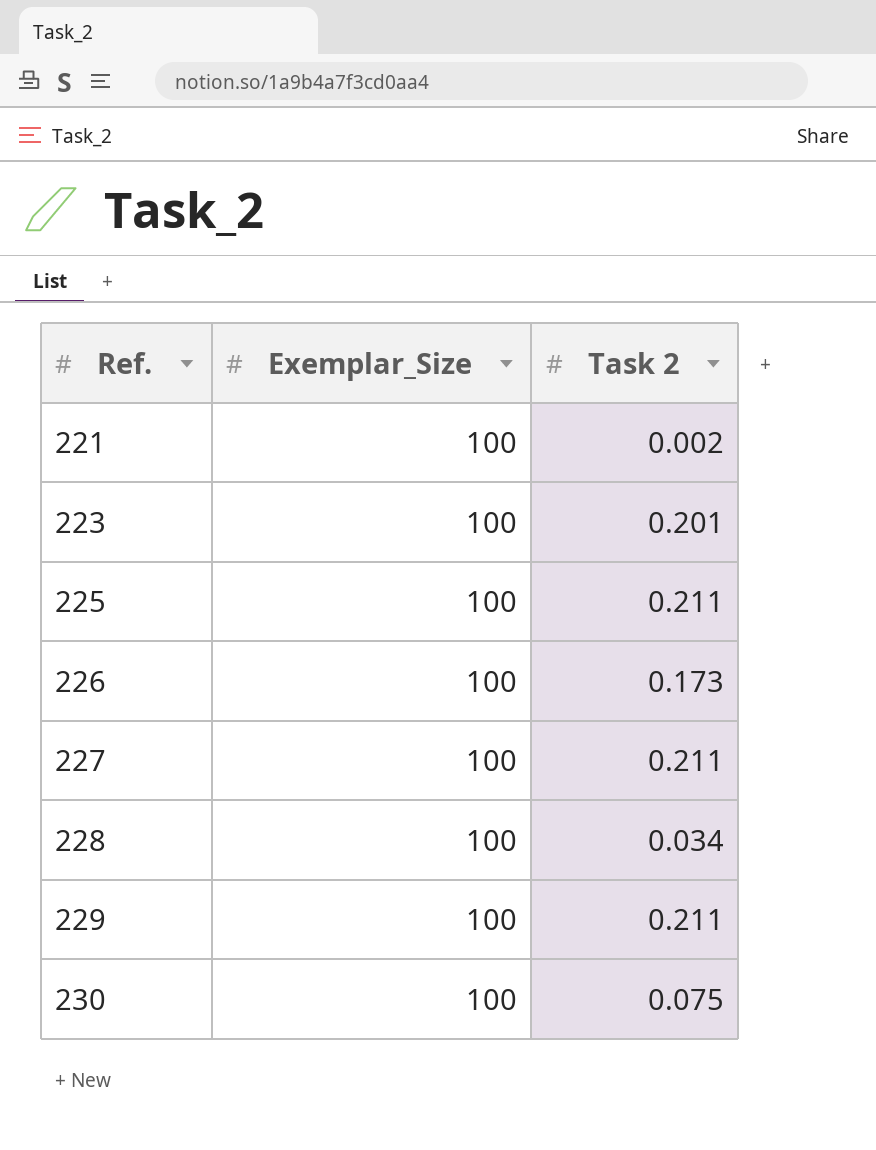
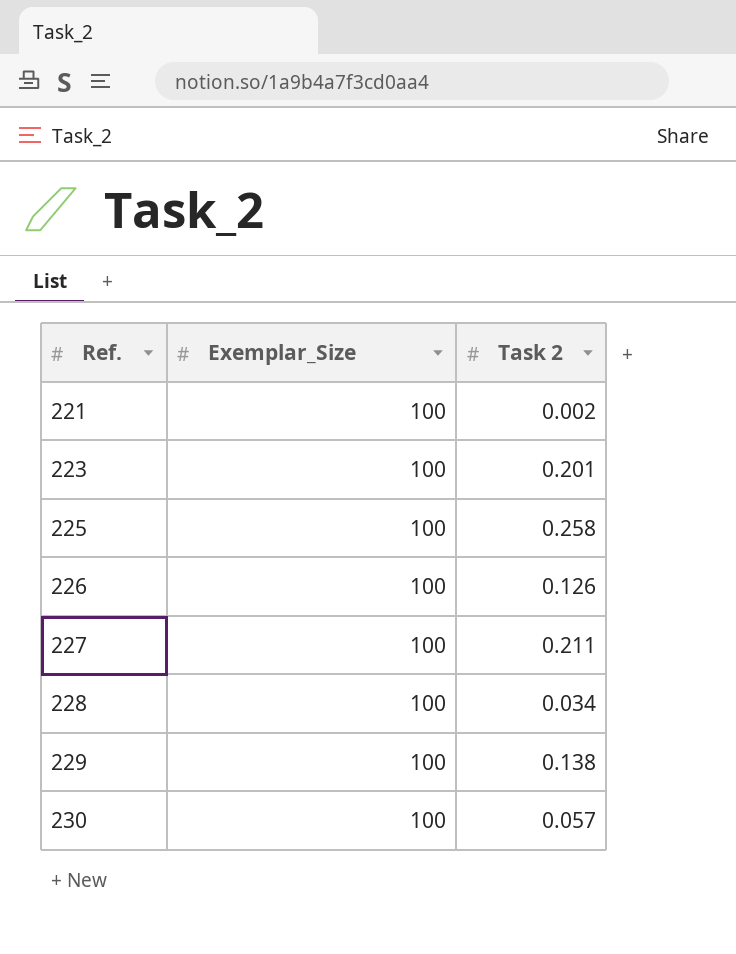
225 | Task 2: 0.211 -> 0.258
226 | Task 2: 0.173 -> 0.126
229 | Task 2: 0.211 -> 0.138
230 | Task 2: 0.075 -> 0.057

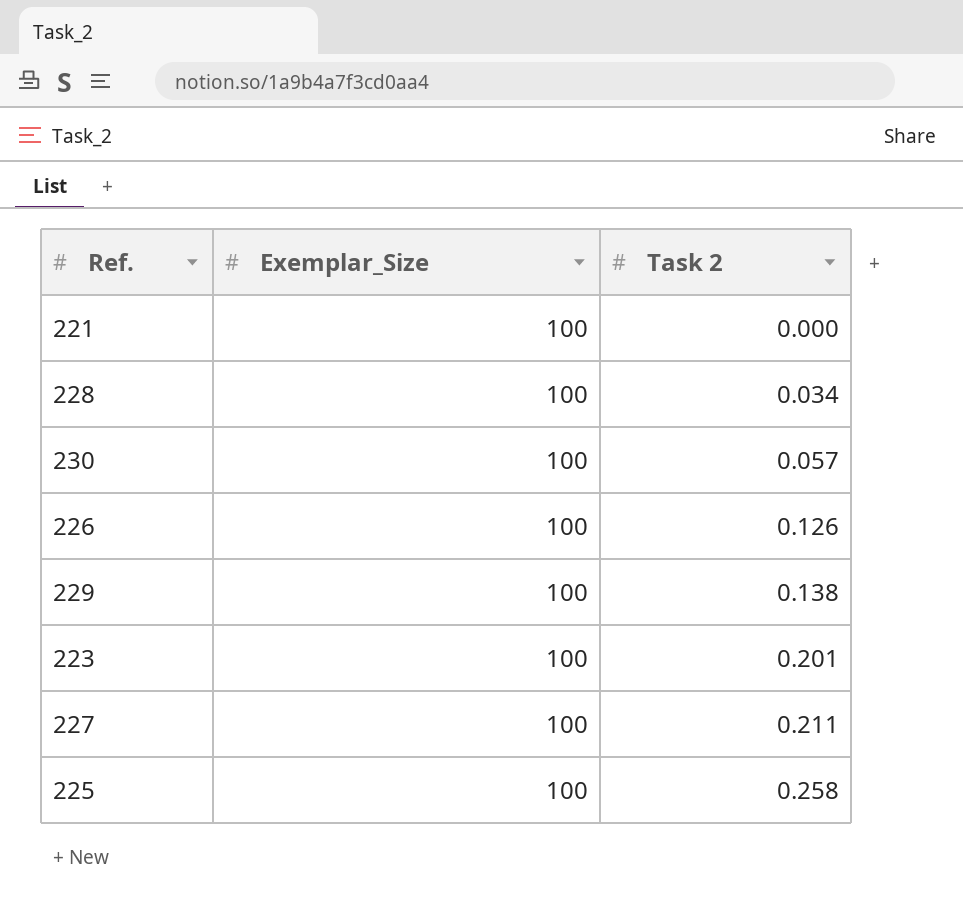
row order: Ref. ascending -> Task 2 ascending
221 | Task 2: 0.002 -> 0.000

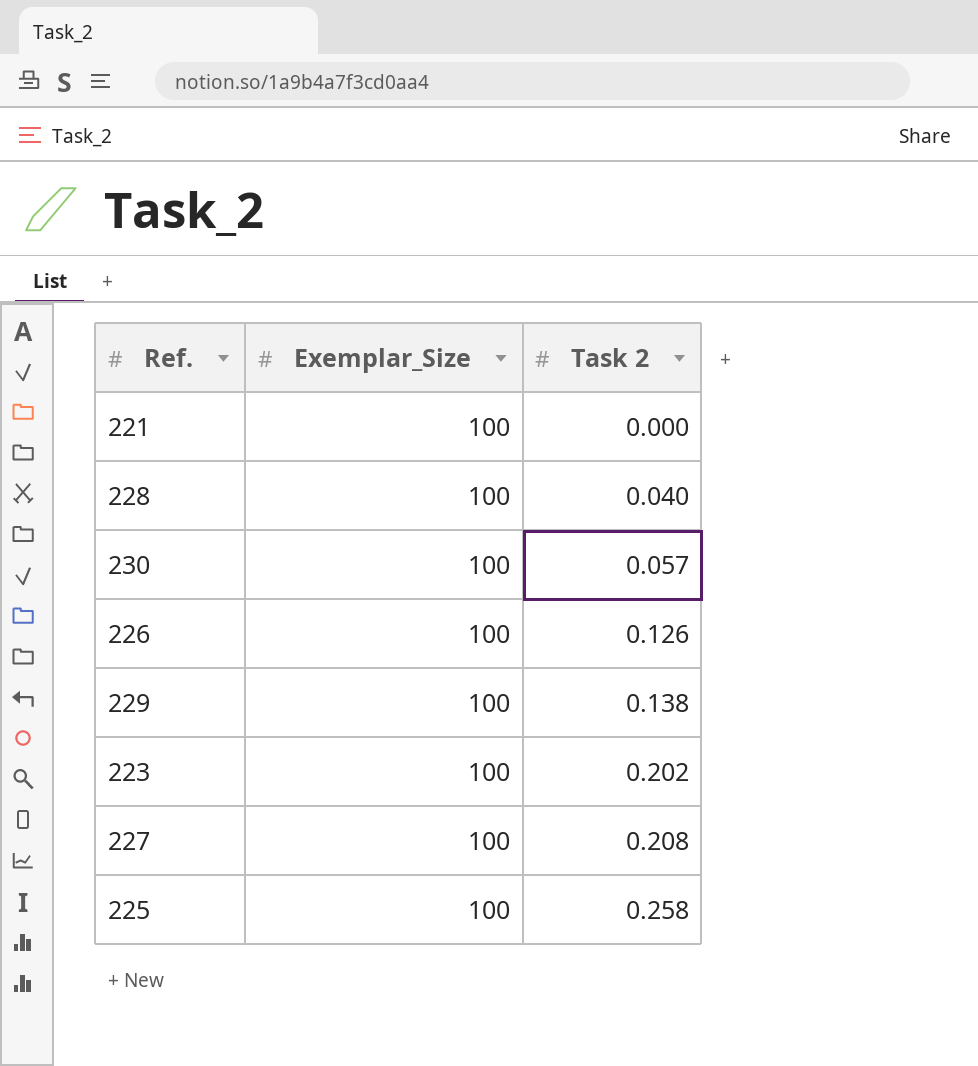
228 | Task 2: 0.034 -> 0.040
223 | Task 2: 0.201 -> 0.202
227 | Task 2: 0.211 -> 0.208

